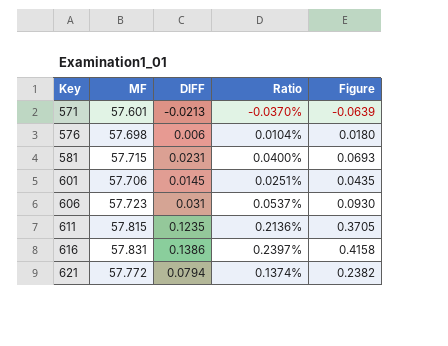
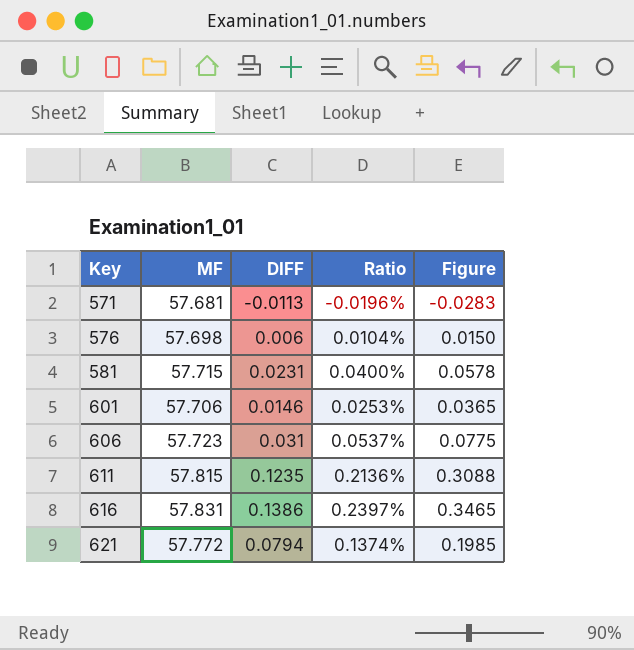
column Figure | formula: [DIFF] * 3 -> [DIFF] * 2.5
571 | MF: 57.601 -> 57.681
571 | DIFF: -0.0213 -> -0.0113
571 | Ratio: -0.0370% -> -0.0196%
601 | DIFF: 0.0145 -> 0.0146
601 | Ratio: 0.0251% -> 0.0253%

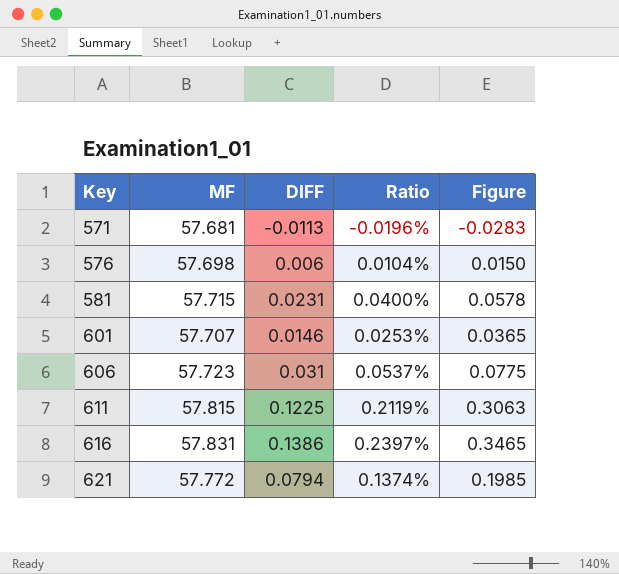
601 | MF: 57.706 -> 57.707
611 | DIFF: 0.1235 -> 0.1225
611 | Ratio: 0.2136% -> 0.2119%
611 | Figure: 0.3088 -> 0.3063

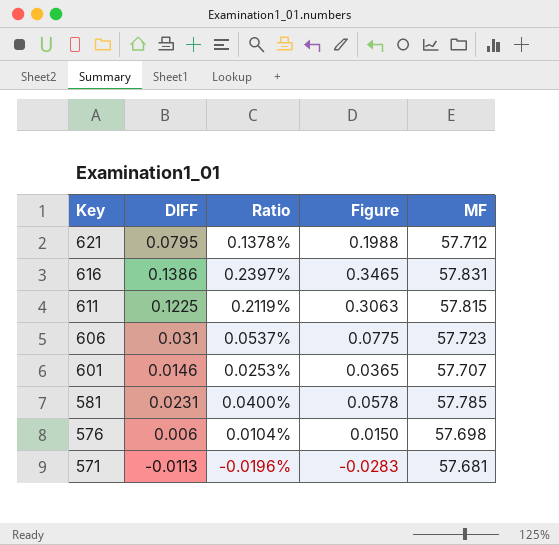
row order: Key ascending -> Key descending
column MF | position: 2 -> 5
621 | DIFF: 0.0794 -> 0.0795
621 | Ratio: 0.1374% -> 0.1378%
621 | Figure: 0.1985 -> 0.1988
621 | MF: 57.772 -> 57.712
581 | MF: 57.715 -> 57.785

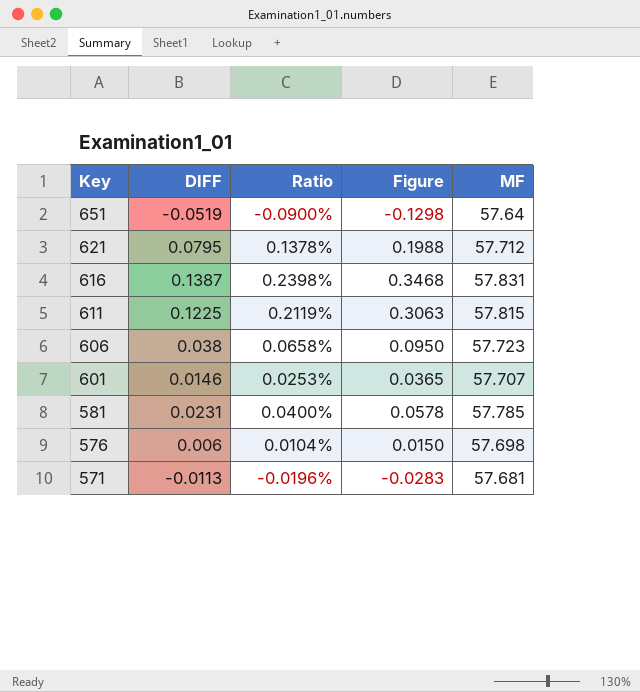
row 651: none -> -0.0519 | -0.0900% | -0.1298 | 57.64
616 | DIFF: 0.1386 -> 0.1387
616 | Ratio: 0.2397% -> 0.2398%
616 | Figure: 0.3465 -> 0.3468
606 | DIFF: 0.031 -> 0.038
606 | Ratio: 0.0537% -> 0.0658%
606 | Figure: 0.0775 -> 0.0950

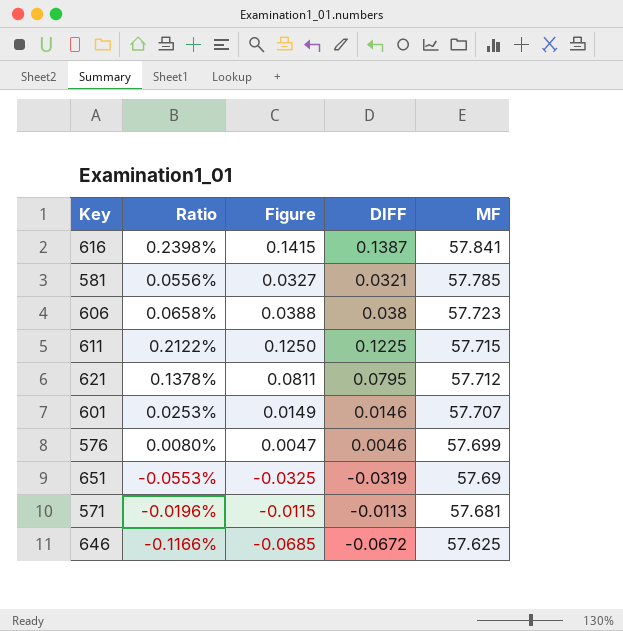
row order: Key descending -> MF descending
column Figure | formula: [DIFF] * 2.5 -> [DIFF] * 1.02
column DIFF | position: 2 -> 4
616 | MF: 57.831 -> 57.841
581 | Ratio: 0.0400% -> 0.0556%
581 | DIFF: 0.0231 -> 0.0321
611 | Ratio: 0.2119% -> 0.2122%
611 | MF: 57.815 -> 57.715
576 | Ratio: 0.0104% -> 0.0080%
576 | DIFF: 0.006 -> 0.0046
576 | MF: 57.698 -> 57.699
651 | Ratio: -0.0900% -> -0.0553%
651 | DIFF: -0.0519 -> -0.0319
651 | MF: 57.64 -> 57.69
row 646: none -> -0.1166% | -0.0685 | -0.0672 | 57.625

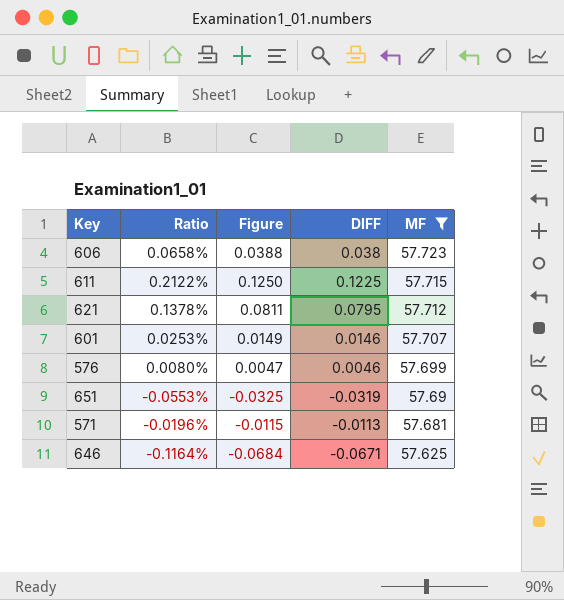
filter: none -> MF <= 57.723
646 | Ratio: -0.1166% -> -0.1164%
646 | Figure: -0.0685 -> -0.0684
646 | DIFF: -0.0672 -> -0.0671

